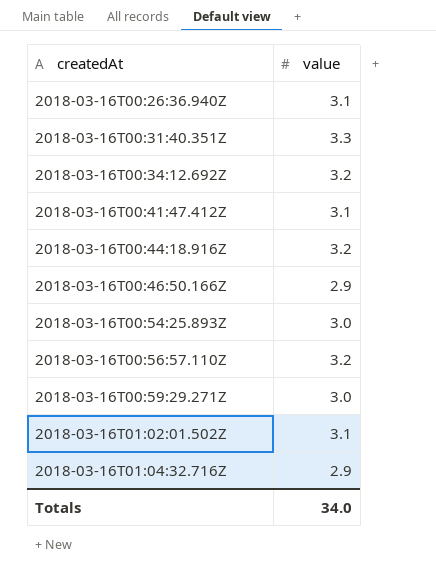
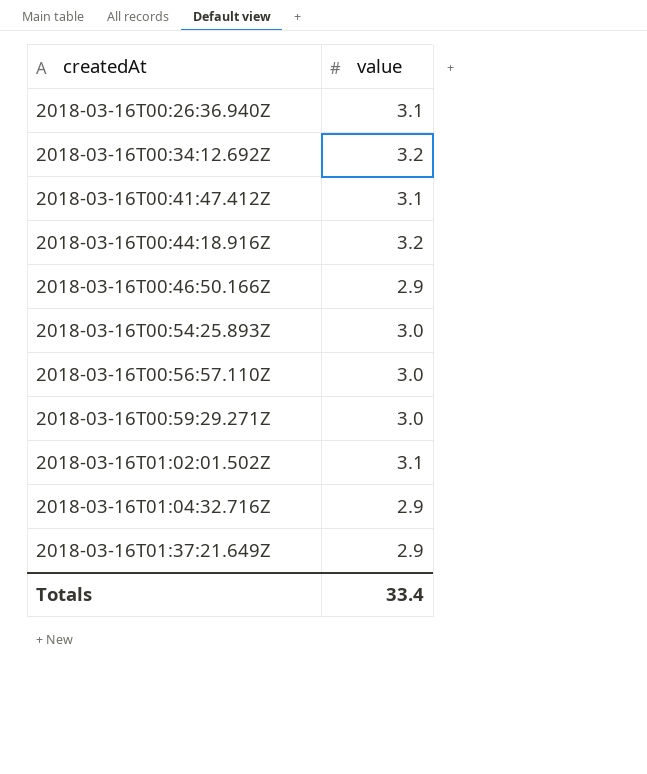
row 2018-03-16T00:31:40.351Z: 3.3 -> none
2018-03-16T00:56:57.110Z | value: 3.2 -> 3.0
row 2018-03-16T01:37:21.649Z: none -> 2.9
Totals | value: 34.0 -> 33.4

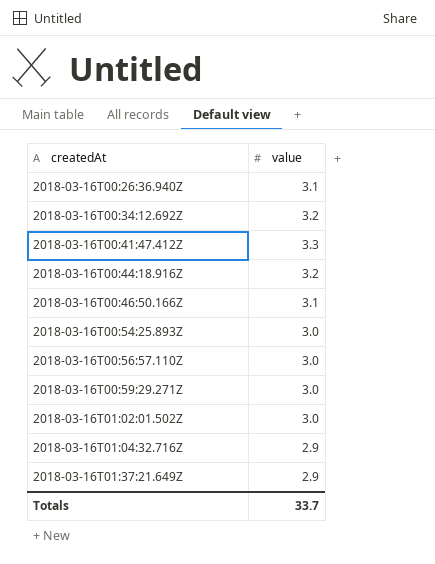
2018-03-16T00:41:47.412Z | value: 3.1 -> 3.3
2018-03-16T00:46:50.166Z | value: 2.9 -> 3.1
2018-03-16T01:02:01.502Z | value: 3.1 -> 3.0
Totals | value: 33.4 -> 33.7

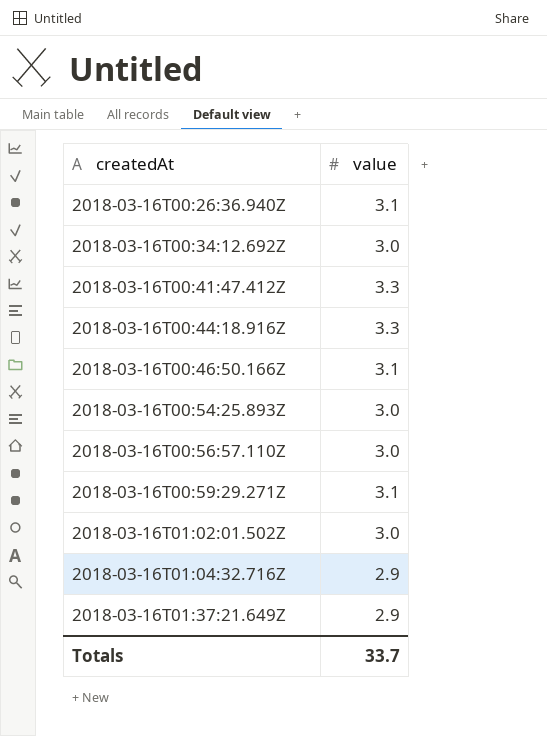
2018-03-16T00:34:12.692Z | value: 3.2 -> 3.0
2018-03-16T00:44:18.916Z | value: 3.2 -> 3.3
2018-03-16T00:59:29.271Z | value: 3.0 -> 3.1

